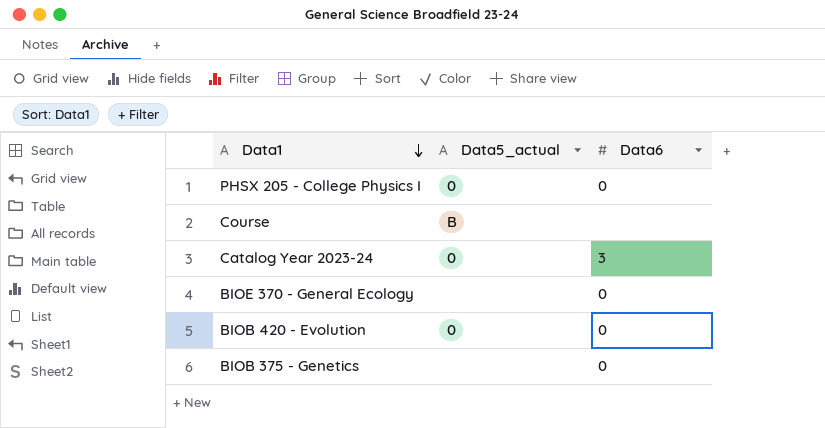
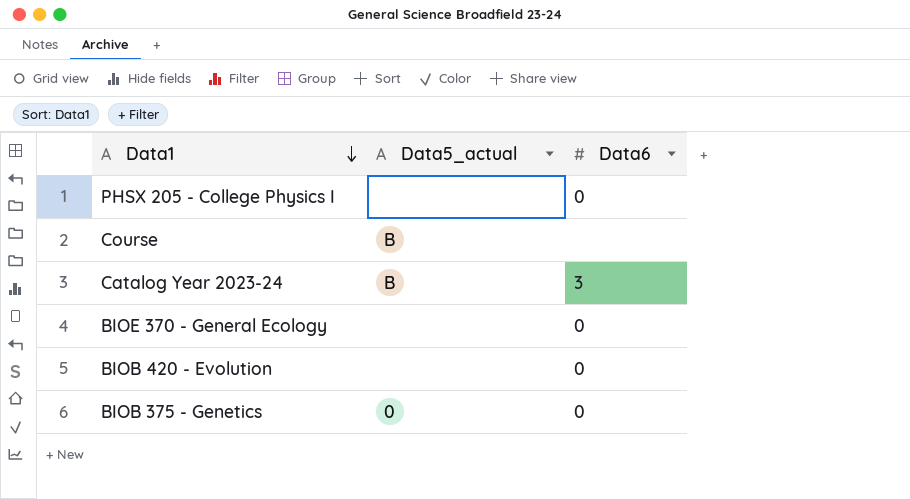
PHSX 205 - College Physics I | Data5_actual: 0 -> none
Catalog Year 2023-24 | Data5_actual: 0 -> B
BIOB 420 - Evolution | Data5_actual: 0 -> none
BIOB 375 - Genetics | Data5_actual: none -> 0

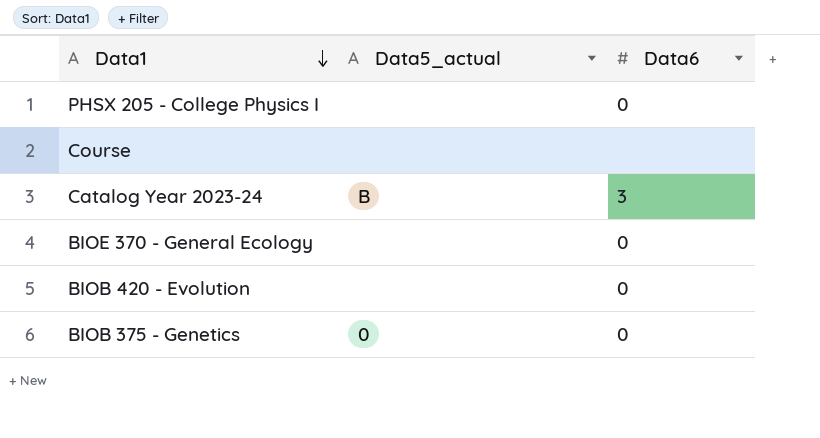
Course | Data5_actual: B -> none

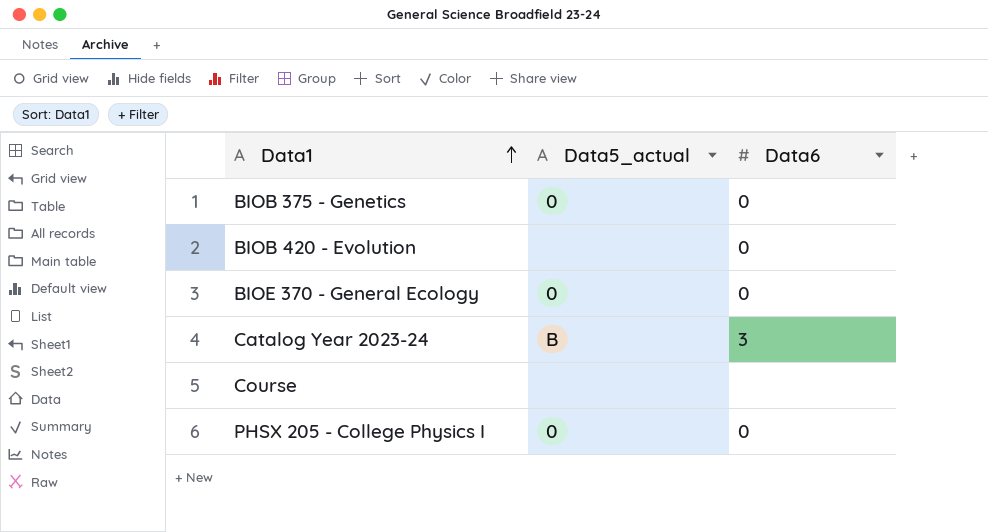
row order: Data1 descending -> Data1 ascending
BIOE 370 - General Ecology | Data5_actual: none -> 0
PHSX 205 - College Physics I | Data5_actual: none -> 0

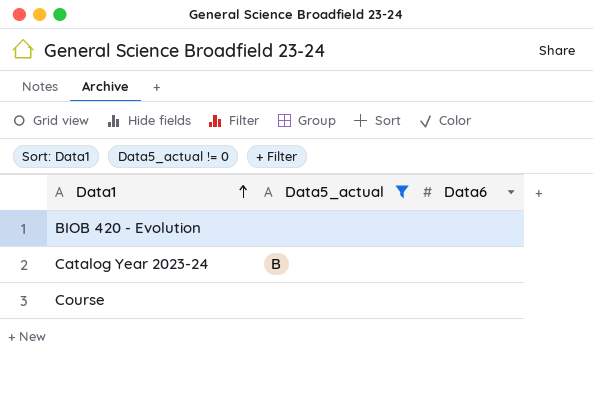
filter: none -> Data5_actual != 0
BIOB 420 - Evolution | Data6: 0 -> none
Catalog Year 2023-24 | Data6: 3 -> none

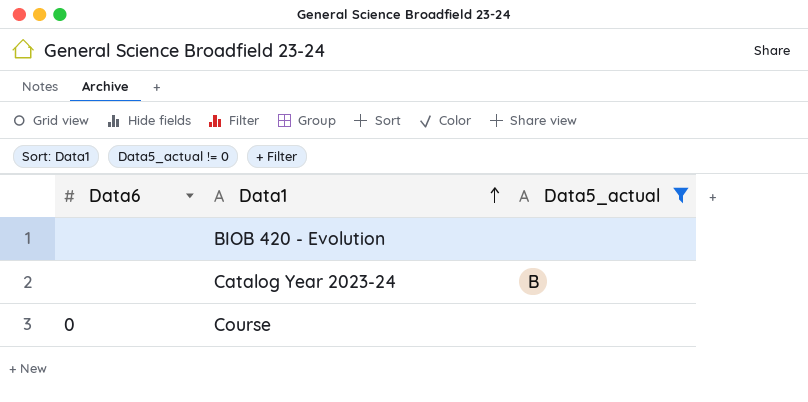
column Data6 | position: 3 -> 1
Course | Data6: none -> 0

